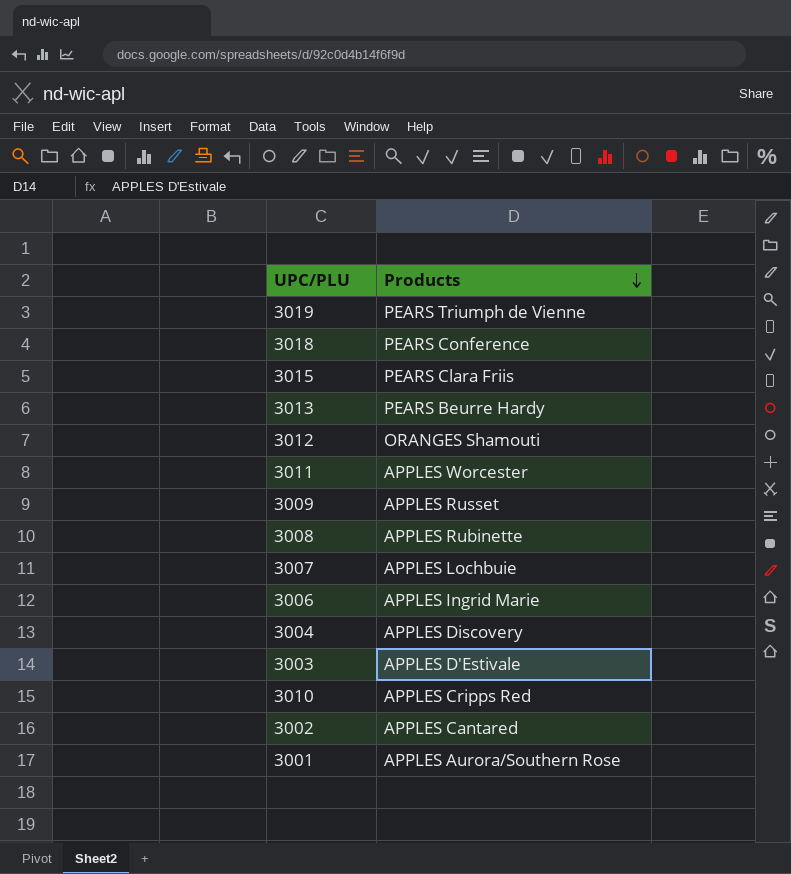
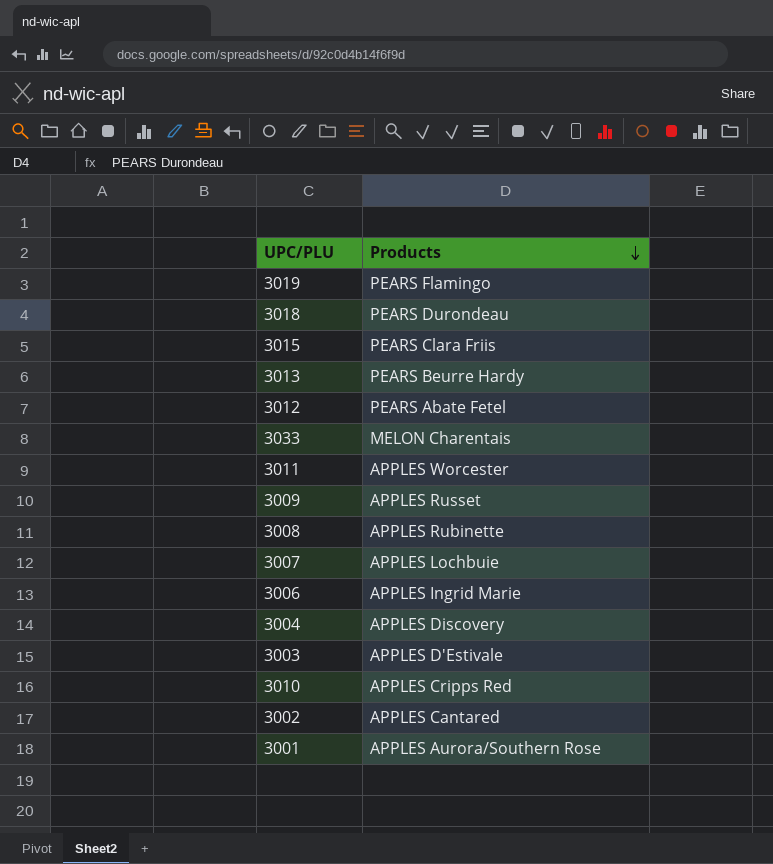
3019 | Products: PEARS Triumph de Vienne -> PEARS Flamingo
3018 | Products: PEARS Conference -> PEARS Durondeau
3012 | Products: ORANGES Shamouti -> PEARS Abate Fetel
row 3033: none -> MELON Charentais

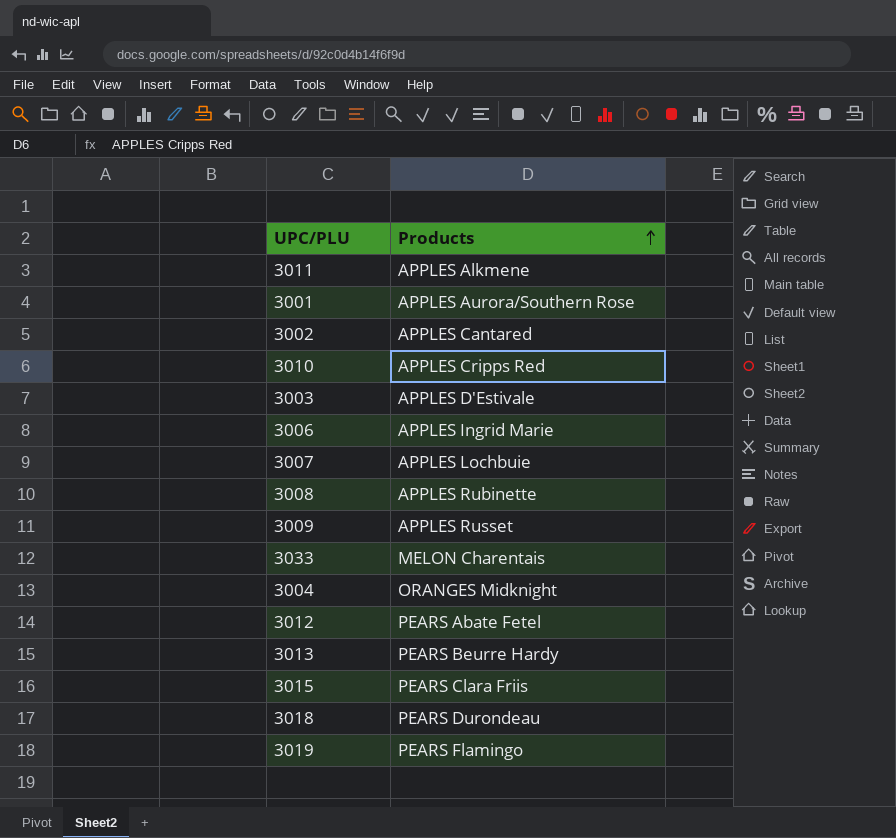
row order: Products descending -> Products ascending
3011 | Products: APPLES Worcester -> APPLES Alkmene
3004 | Products: APPLES Discovery -> ORANGES Midknight

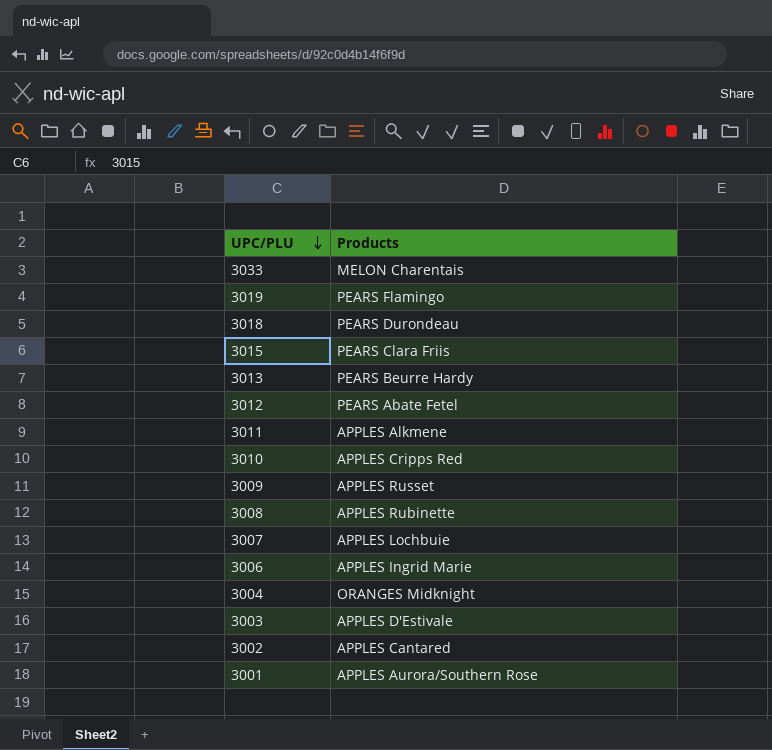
row order: Products ascending -> UPC/PLU descending

